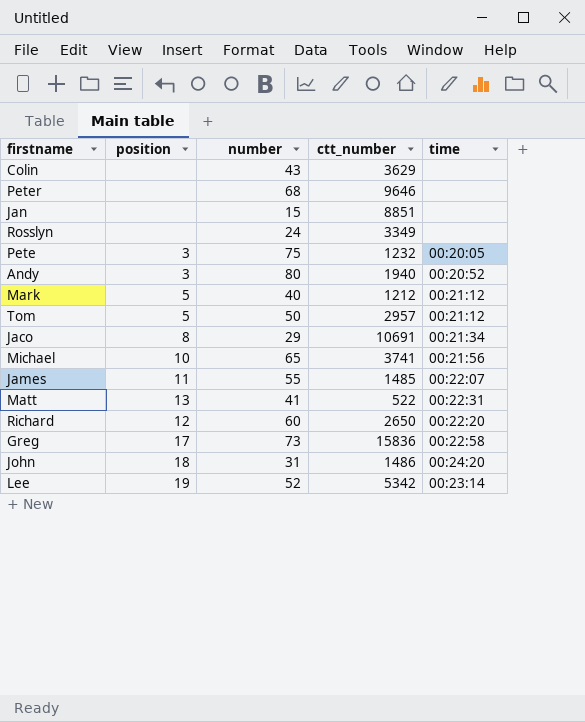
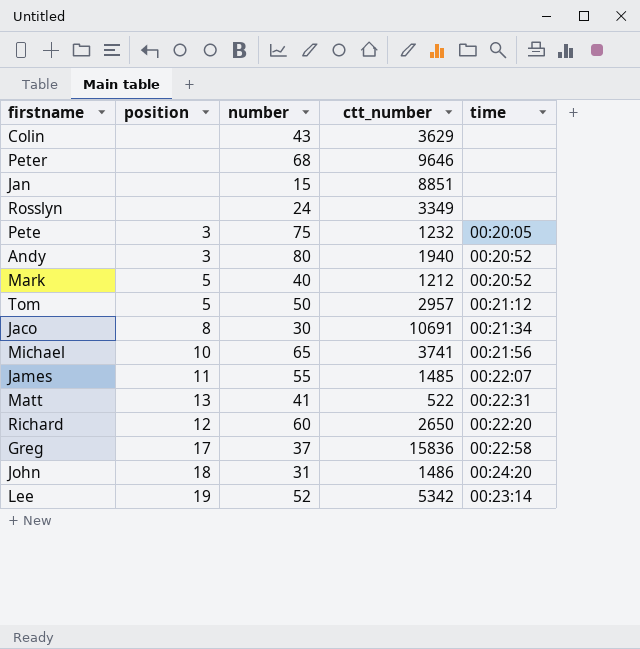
Mark | time: 00:21:12 -> 00:20:52
Jaco | number: 29 -> 30
Greg | number: 73 -> 37

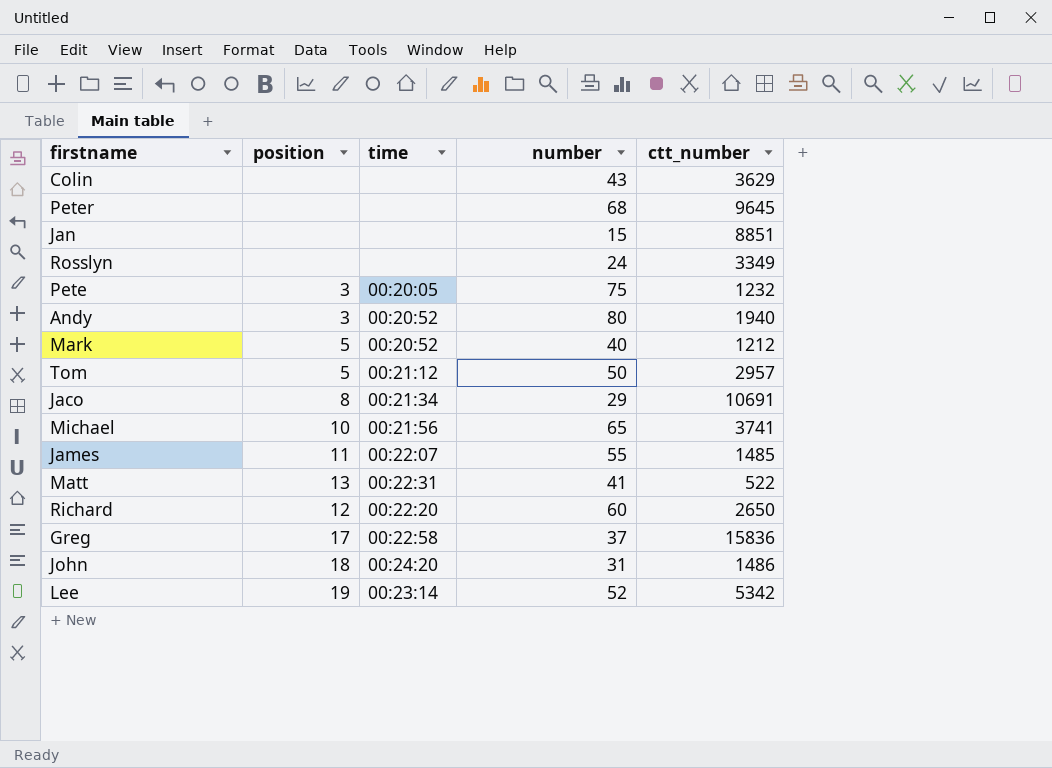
column time | position: 5 -> 3
Peter | ctt_number: 9646 -> 9645
Jaco | number: 30 -> 29

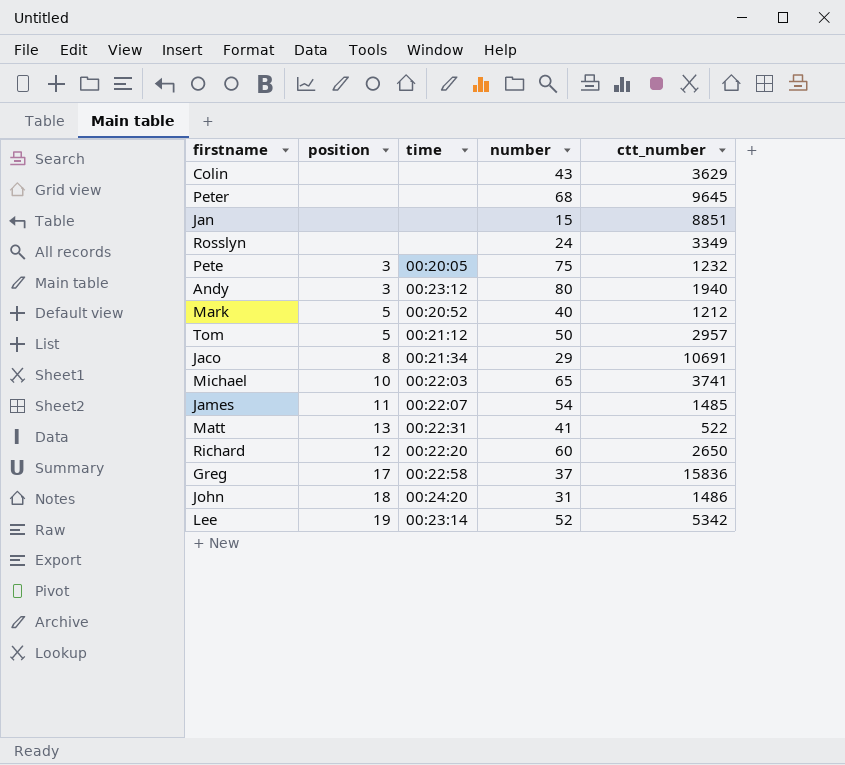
Andy | time: 00:20:52 -> 00:23:12
Michael | time: 00:21:56 -> 00:22:03
James | number: 55 -> 54

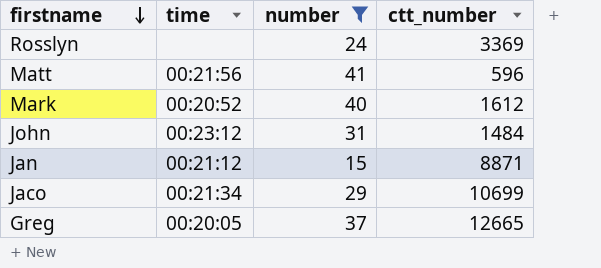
filter: none -> number <= 41
row order: none -> firstname descending
column position | position: 2 -> none
Rosslyn | ctt_number: 3349 -> 3369
Matt | time: 00:22:31 -> 00:21:56
Matt | ctt_number: 522 -> 596
Mark | ctt_number: 1212 -> 1612
John | time: 00:24:20 -> 00:23:12
John | ctt_number: 1486 -> 1484
Jan | time: none -> 00:21:12
Jan | ctt_number: 8851 -> 8871
Jaco | ctt_number: 10691 -> 10699
Greg | time: 00:22:58 -> 00:20:05
Greg | ctt_number: 15836 -> 12665

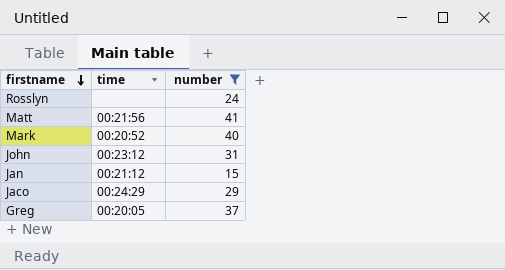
column ctt_number | position: 4 -> none
Jaco | time: 00:21:34 -> 00:24:29

